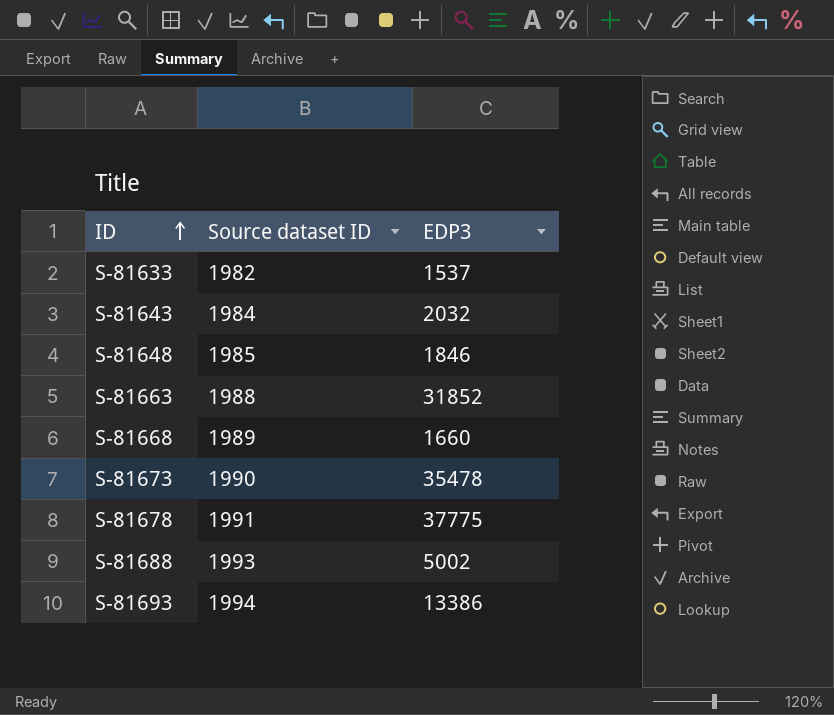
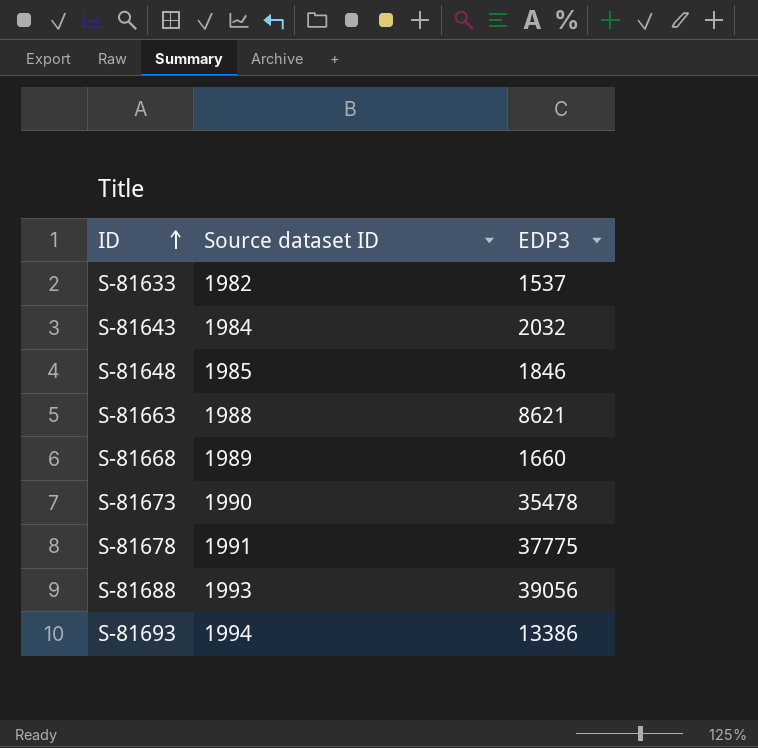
S-81663 | EDP3: 31852 -> 8621
S-81688 | EDP3: 5002 -> 39056

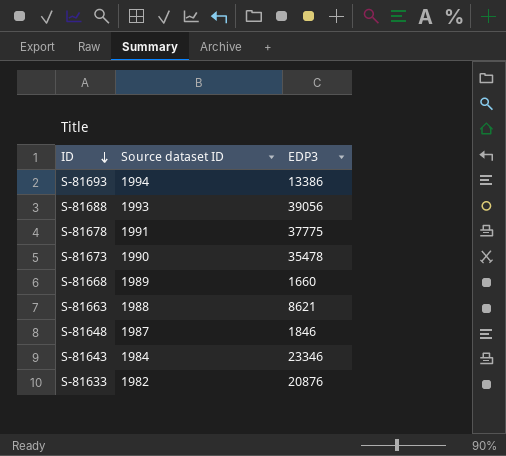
row order: ID ascending -> ID descending
S-81648 | Source dataset ID: 1985 -> 1987
S-81643 | EDP3: 2032 -> 23346
S-81633 | EDP3: 1537 -> 20876

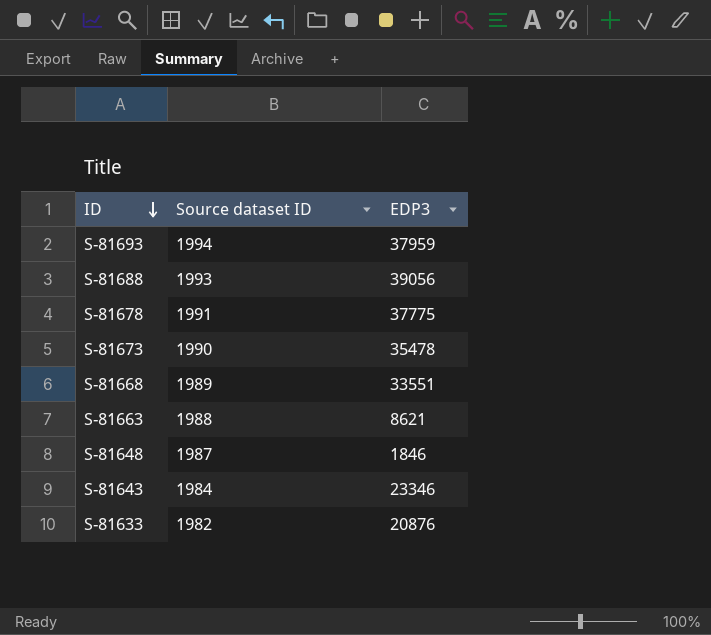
S-81693 | EDP3: 13386 -> 37959
S-81668 | EDP3: 1660 -> 33551

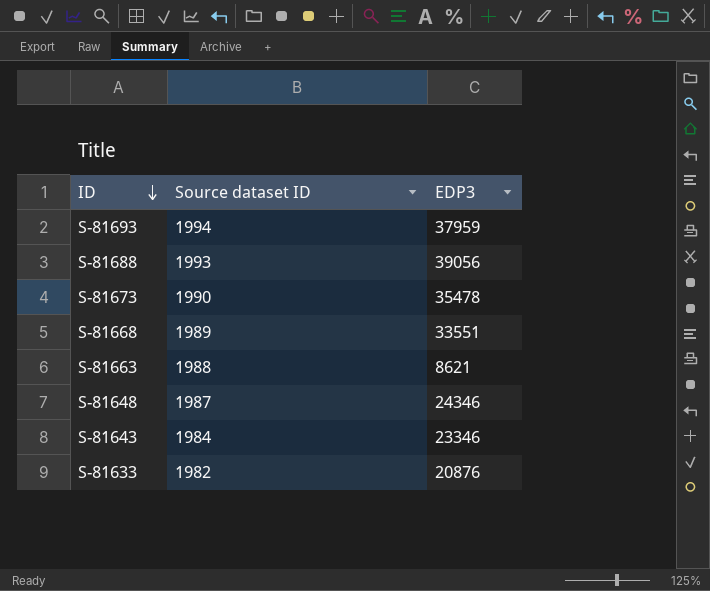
row S-81678: 1991 | 37775 -> none
S-81648 | EDP3: 1846 -> 24346

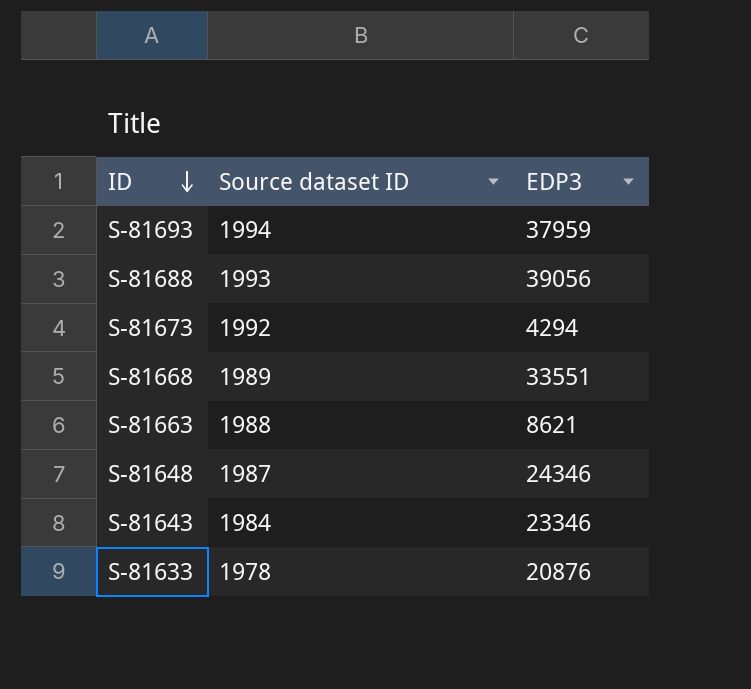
S-81673 | Source dataset ID: 1990 -> 1992
S-81673 | EDP3: 35478 -> 4294
S-81633 | Source dataset ID: 1982 -> 1978

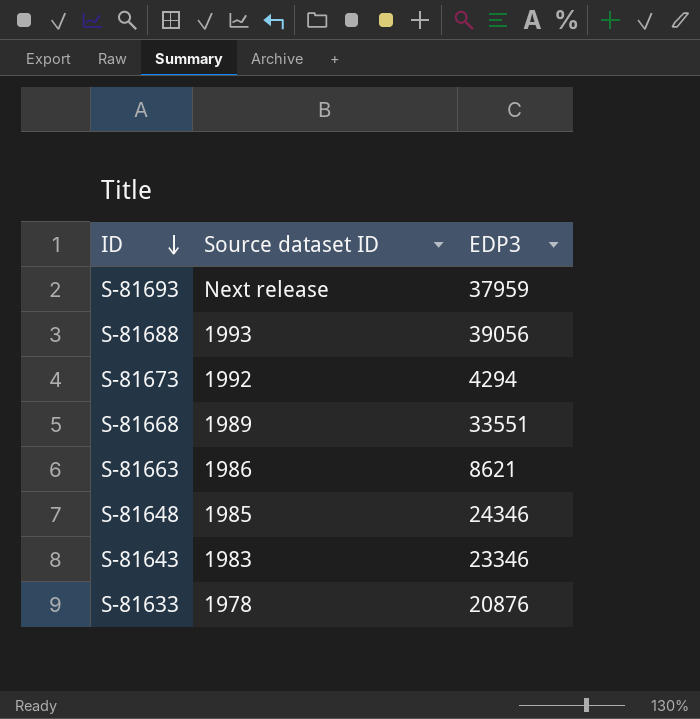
S-81693 | Source dataset ID: 1994 -> Next release
S-81663 | Source dataset ID: 1988 -> 1986
S-81648 | Source dataset ID: 1987 -> 1985
S-81643 | Source dataset ID: 1984 -> 1983

